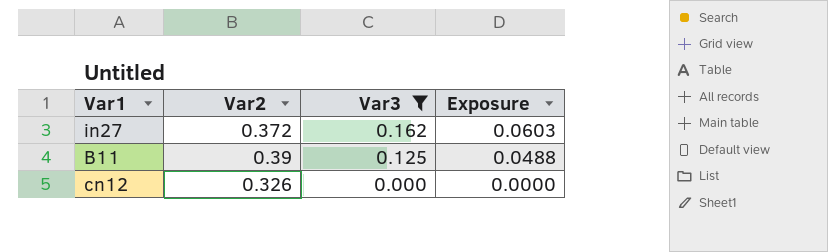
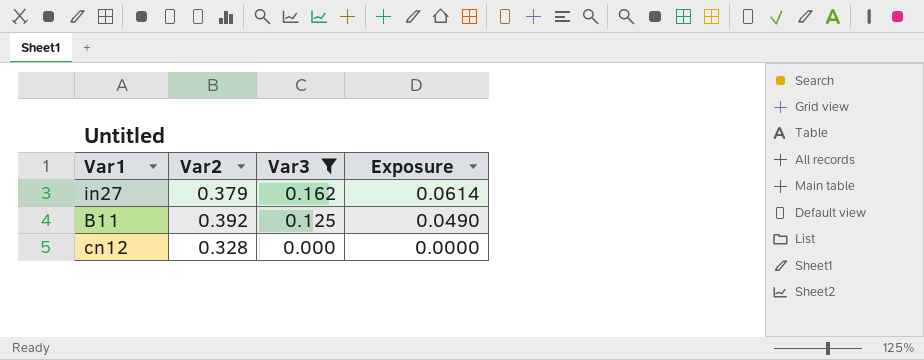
in27 | Var2: 0.372 -> 0.379
in27 | Exposure: 0.0603 -> 0.0614
B11 | Var2: 0.39 -> 0.392
B11 | Exposure: 0.0488 -> 0.0490
cn12 | Var2: 0.326 -> 0.328

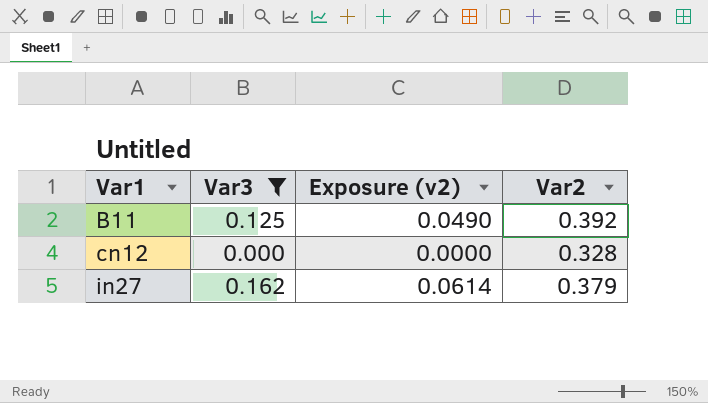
row order: Var3 descending -> Var1 ascending
column name: Exposure -> Exposure (v2)
column Var2 | position: 2 -> 4

